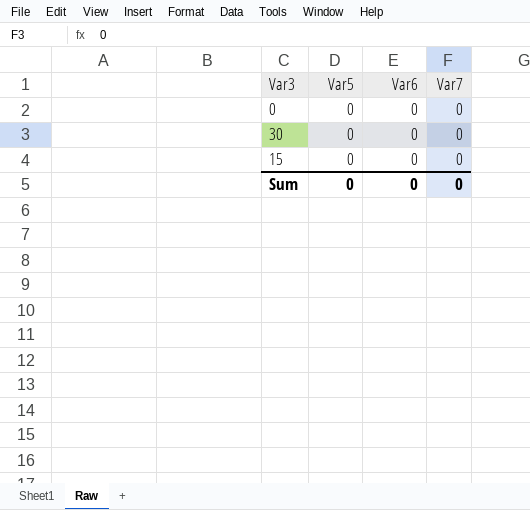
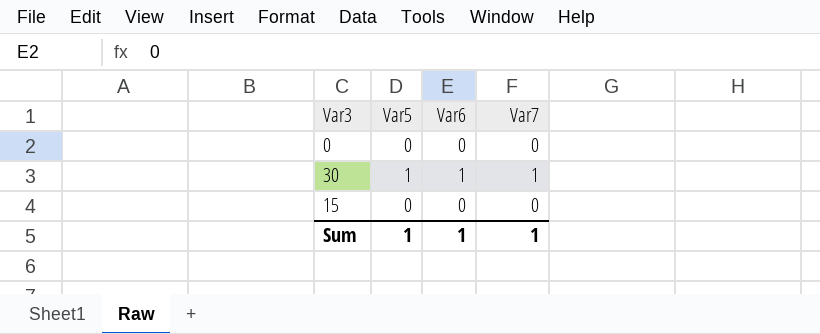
30 | Var5: 0 -> 1
30 | Var6: 0 -> 1
30 | Var7: 0 -> 1
Sum | Var5: 0 -> 1
Sum | Var6: 0 -> 1
Sum | Var7: 0 -> 1

